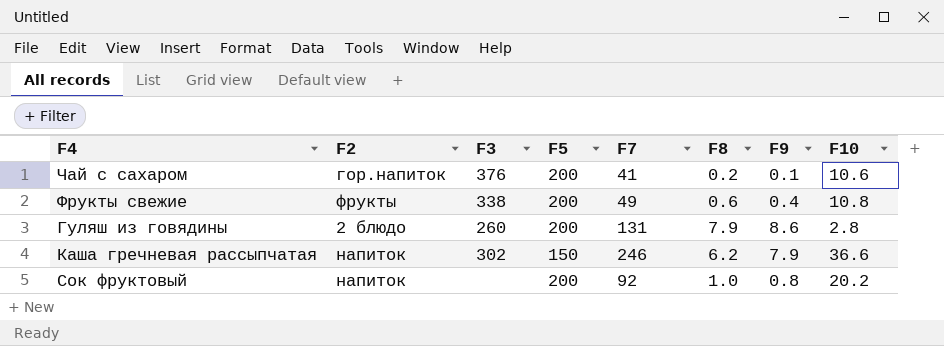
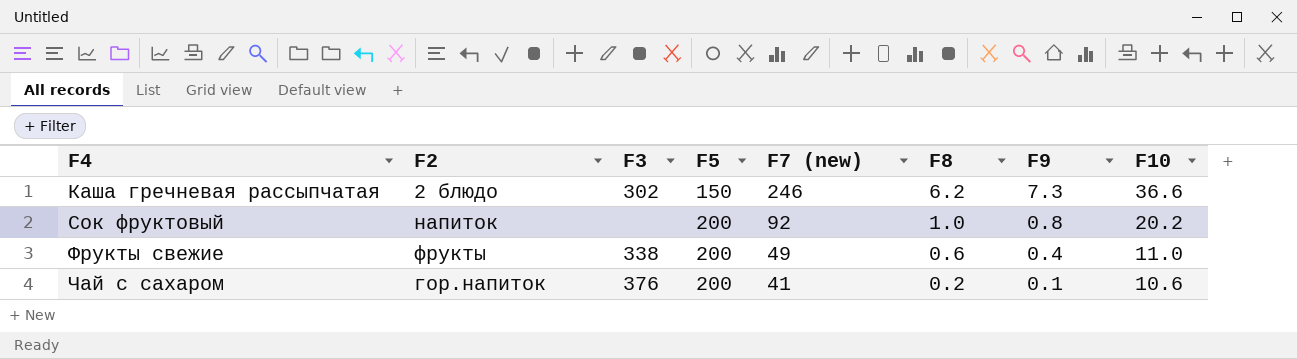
row order: none -> F4 ascending
column name: F7 -> F7 (new)
row Гуляш из говядины: 2 блюдо | 260 | 200 | 131 | 7.9 | 8.6 | 2.8 -> none
Каша гречневая рассыпчатая | F2: напиток -> 2 блюдо
Каша гречневая рассыпчатая | F9: 7.9 -> 7.3
Фрукты свежие | F10: 10.8 -> 11.0

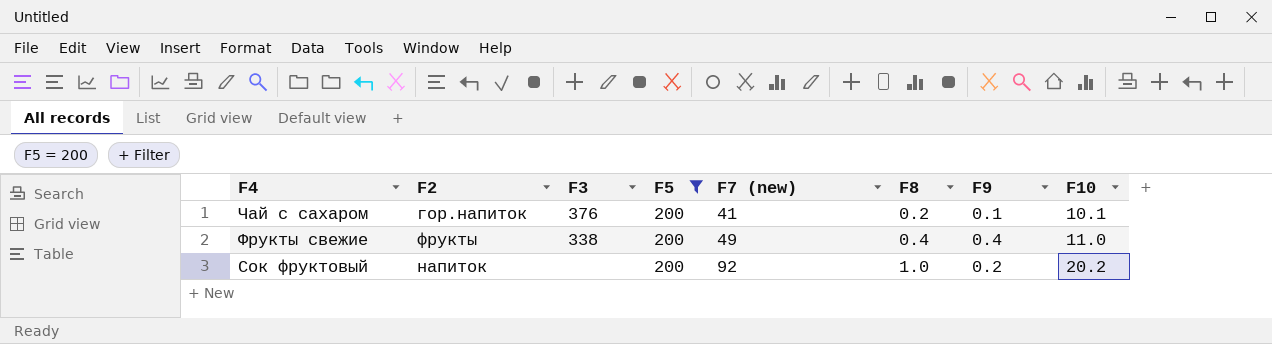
filter: none -> F5 = 200
row order: F4 ascending -> F4 descending
Чай с сахаром | F10: 10.6 -> 10.1
Фрукты свежие | F8: 0.6 -> 0.4
Сок фруктовый | F9: 0.8 -> 0.2

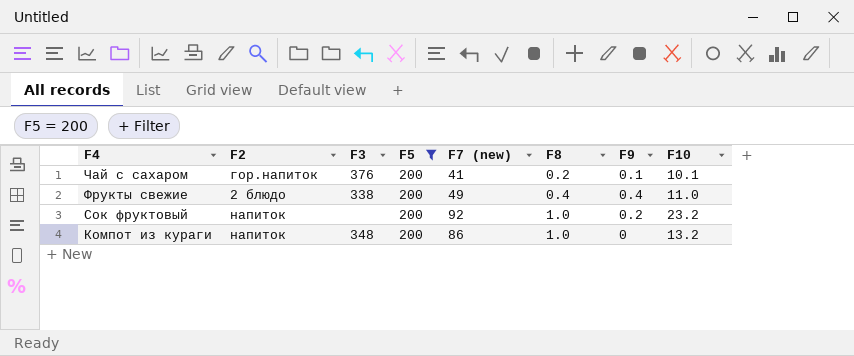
Фрукты свежие | F2: фрукты -> 2 блюдо
Сок фруктовый | F10: 20.2 -> 23.2
row Компот из кураги: none -> напиток | 348 | 200 | 86 | 1.0 | 0 | 13.2

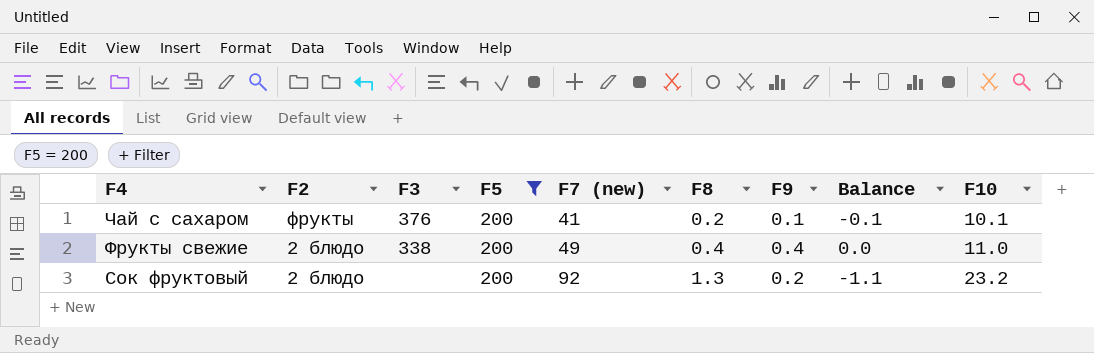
column Balance | formula: none -> [F9] - [F8]
row Компот из кураги: напиток | 348 | 200 | 86 | 1.0 | 0 | 13.2 -> none
Чай с сахаром | F2: гор.напиток -> фрукты
Сок фруктовый | F2: напиток -> 2 блюдо
Сок фруктовый | F8: 1.0 -> 1.3

